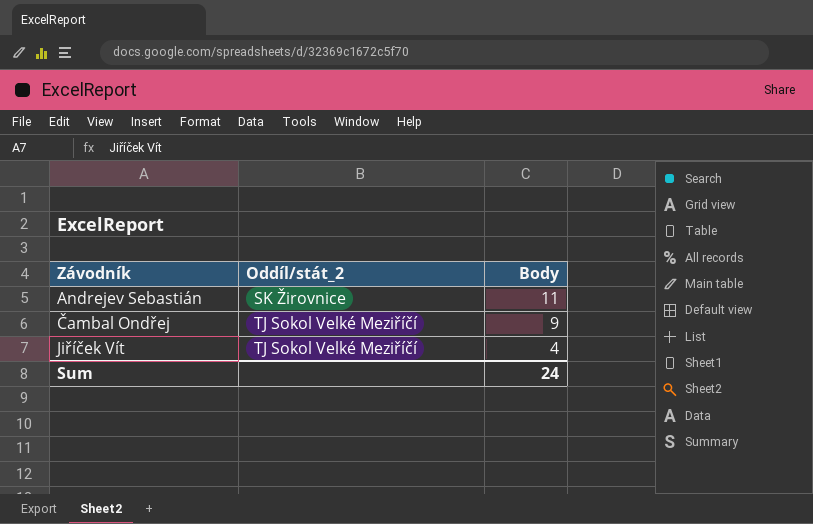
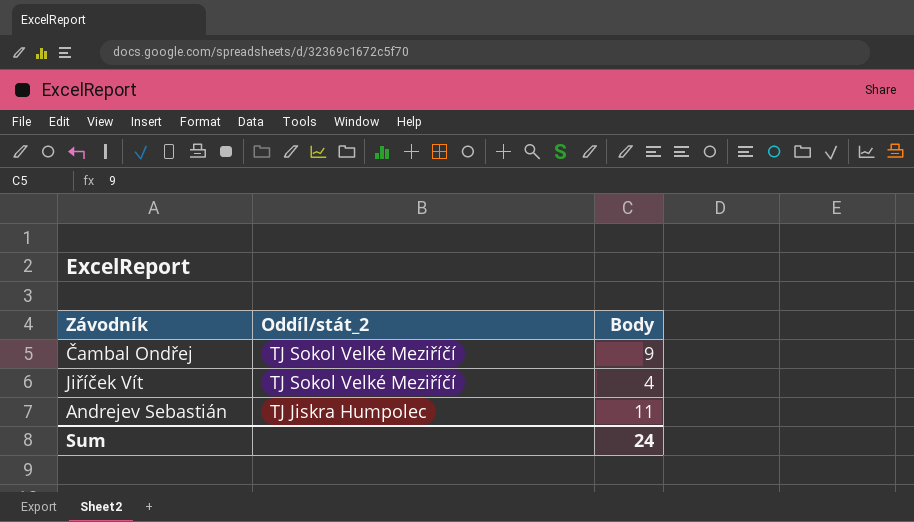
row order: Závodník ascending -> Oddíl/stát_2 descending
Andrejev Sebastián | Oddíl/stát_2: SK Žirovnice -> TJ Jiskra Humpolec

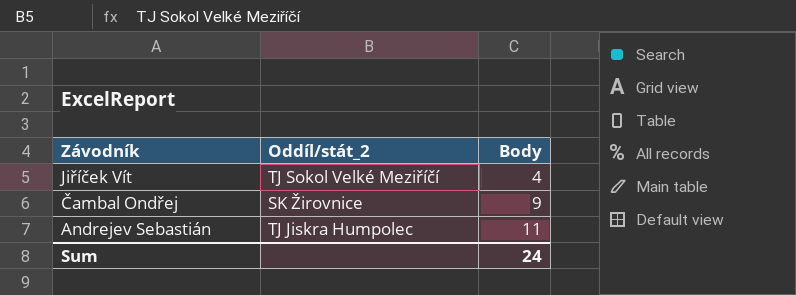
row order: Oddíl/stát_2 descending -> Závodník descending
Čambal Ondřej | Oddíl/stát_2: TJ Sokol Velké Meziříčí -> SK Žirovnice

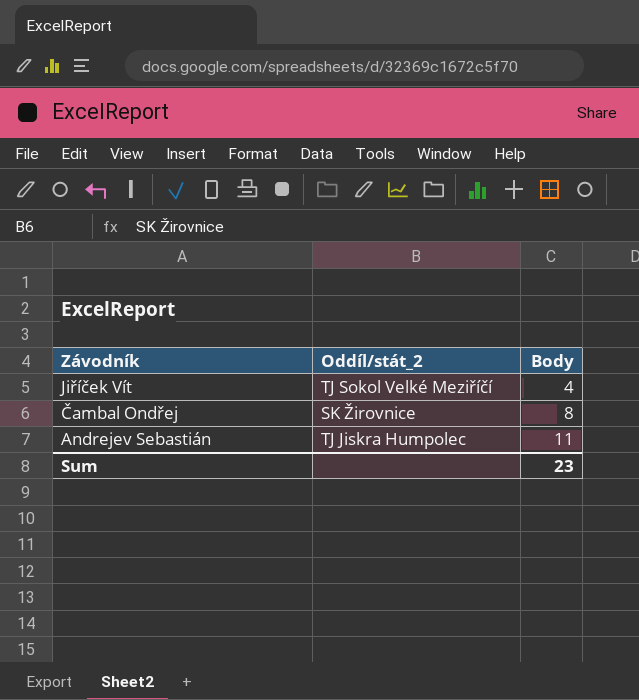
Čambal Ondřej | Body: 9 -> 8
Sum | Body: 24 -> 23

